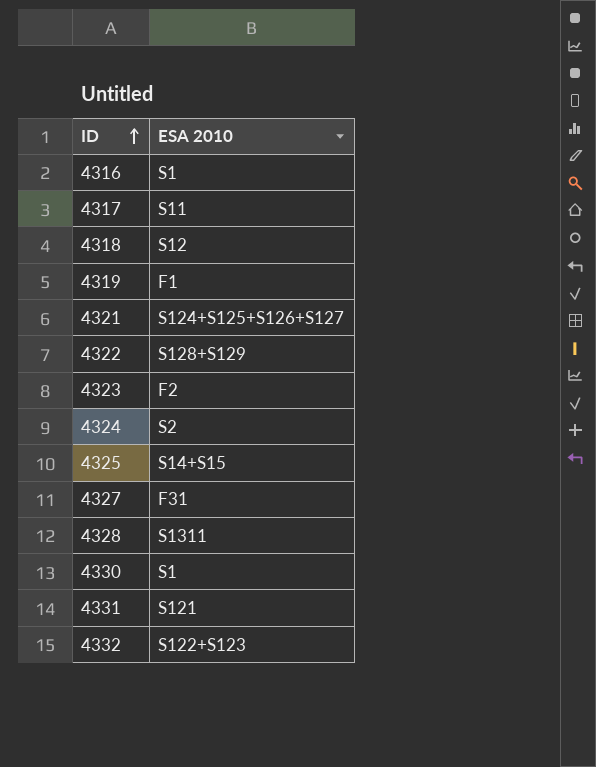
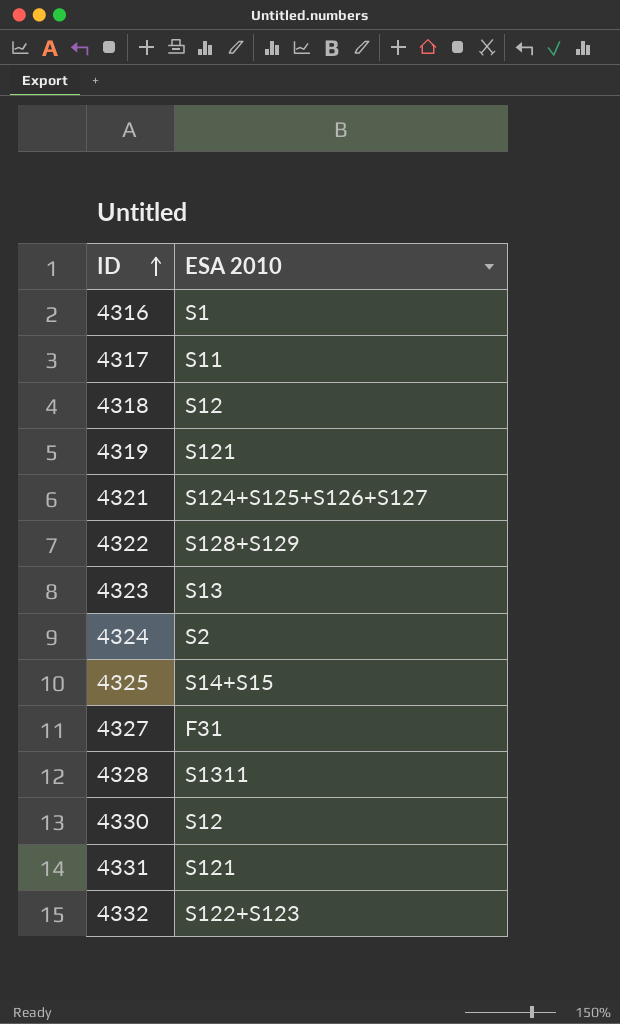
4319 | ESA 2010: F1 -> S121
4323 | ESA 2010: F2 -> S13
4330 | ESA 2010: S1 -> S12

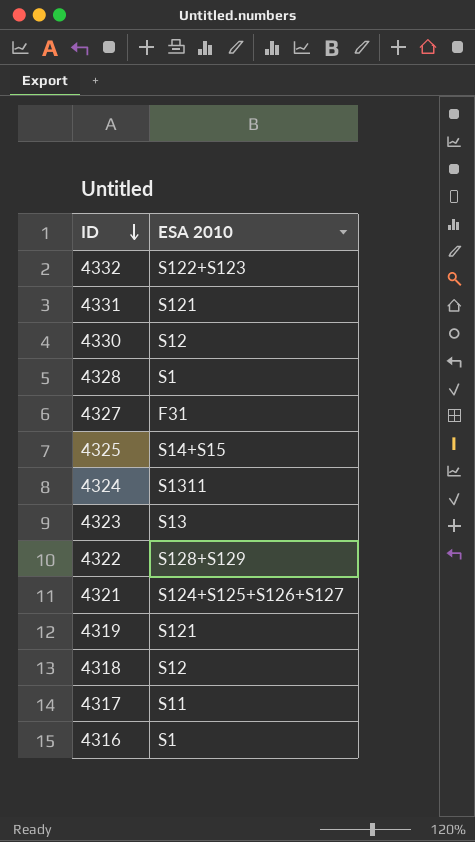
row order: ID ascending -> ID descending
4328 | ESA 2010: S1311 -> S1
4324 | ESA 2010: S2 -> S1311

